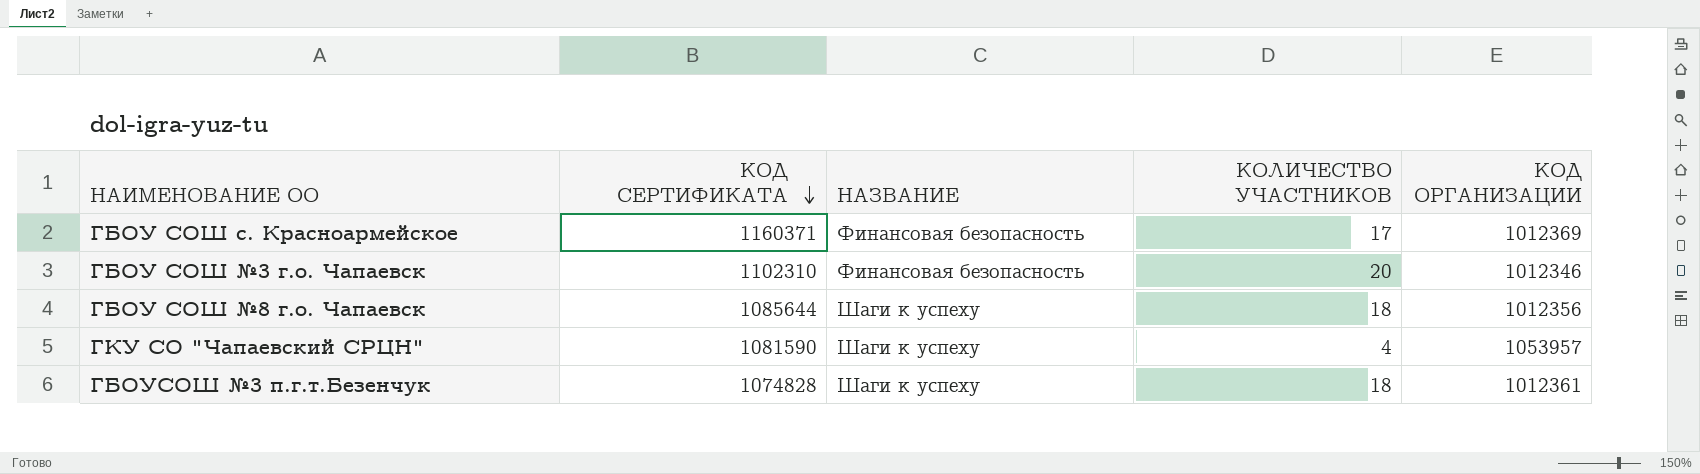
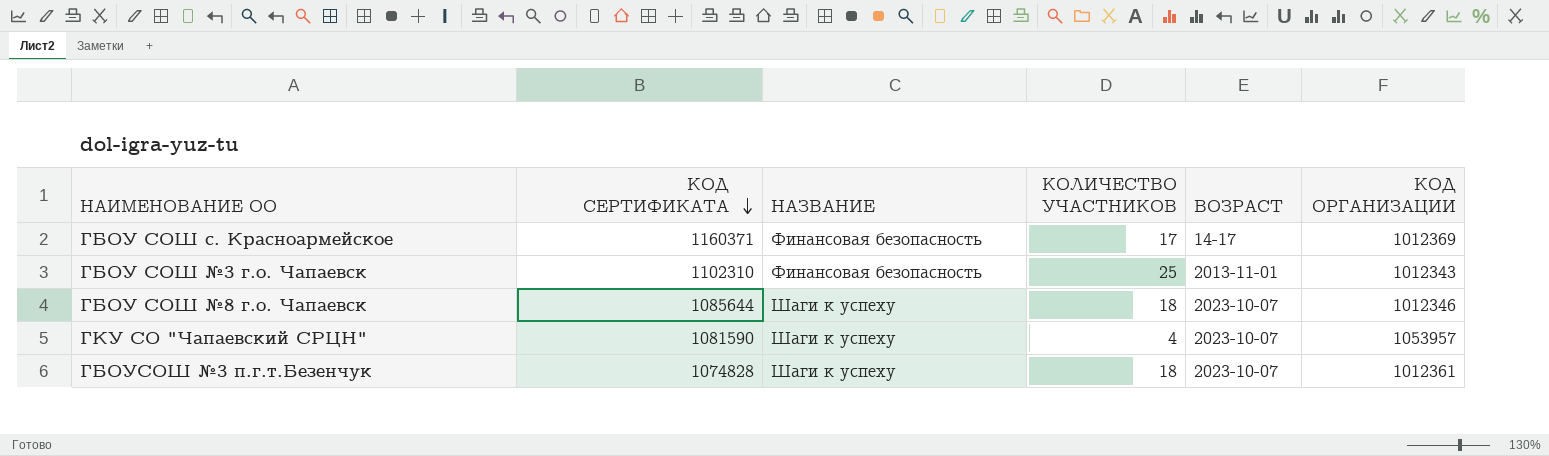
column ВОЗРАСТ | position: none -> 5
ГБОУ СОШ №3 г.о. Чапаевск | КОЛИЧЕСТВО УЧАСТНИКОВ: 20 -> 25
ГБОУ СОШ №3 г.о. Чапаевск | КОД ОРГАНИЗАЦИИ: 1012346 -> 1012343
ГБОУ СОШ №8 г.о. Чапаевск | КОД ОРГАНИЗАЦИИ: 1012356 -> 1012346

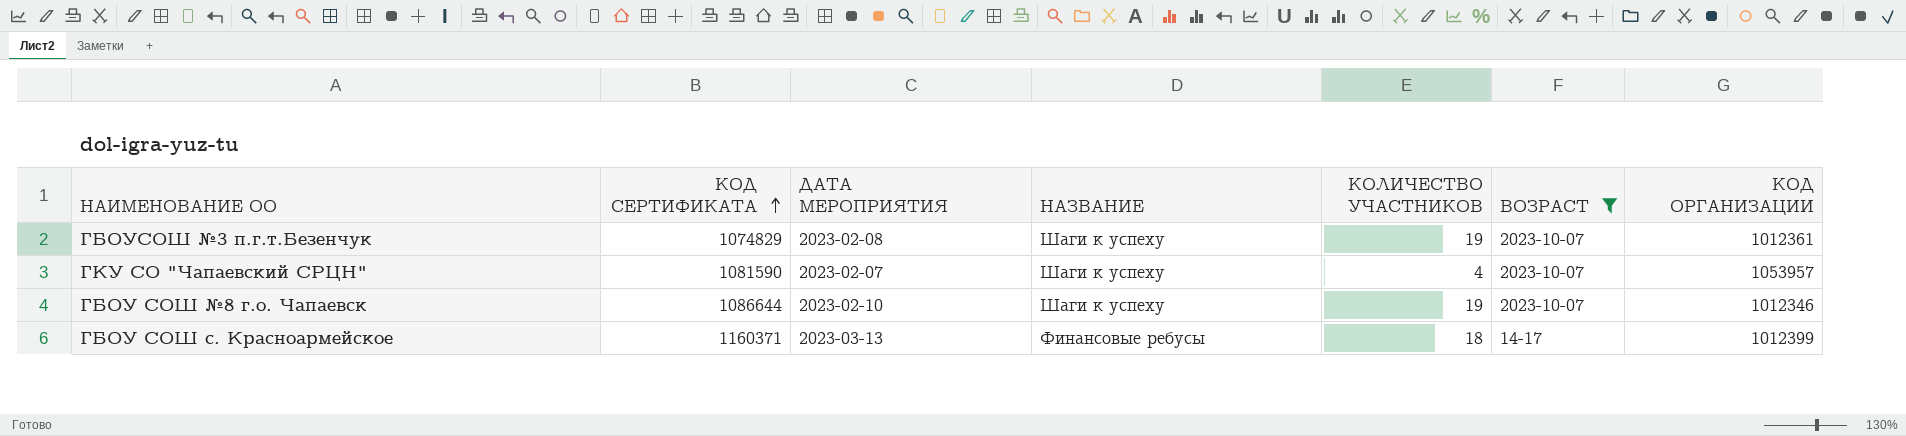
filter: none -> ВОЗРАСТ != 2013-11-01
row order: КОД СЕРТИФИКАТА descending -> КОД СЕРТИФИКАТА ascending
column ДАТА МЕРОПРИЯТИЯ | position: none -> 3
ГБОУСОШ №3 п.г.т.Безенчук | КОД СЕРТИФИКАТА: 1074828 -> 1074829
ГБОУСОШ №3 п.г.т.Безенчук | КОЛИЧЕСТВО УЧАСТНИКОВ: 18 -> 19
ГБОУ СОШ №8 г.о. Чапаевск | КОД СЕРТИФИКАТА: 1085644 -> 1086644
ГБОУ СОШ №8 г.о. Чапаевск | КОЛИЧЕСТВО УЧАСТНИКОВ: 18 -> 19
ГБОУ СОШ с. Красноармейское | НАЗВАНИЕ: Финансовая безопасность -> Финансовые ребусы
ГБОУ СОШ с. Красноармейское | КОЛИЧЕСТВО УЧАСТНИКОВ: 17 -> 18
ГБОУ СОШ с. Красноармейское | КОД ОРГАНИЗАЦИИ: 1012369 -> 1012399

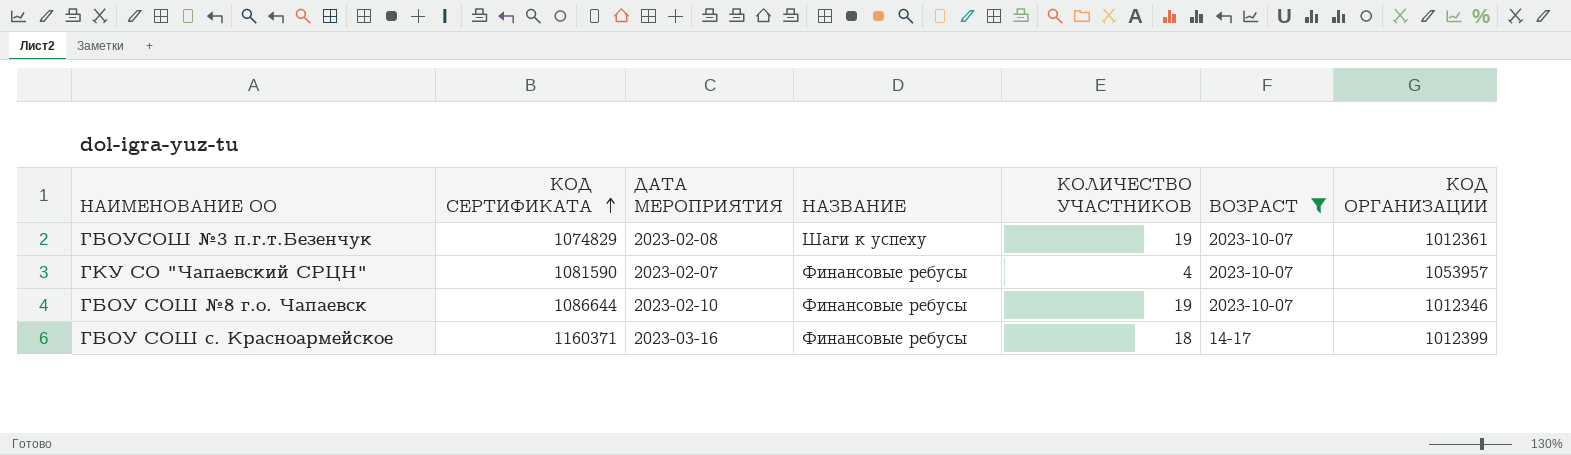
ГКУ СО "Чапаевский СРЦН" | НАЗВАНИЕ: Шаги к успеху -> Финансовые ребусы
ГБОУ СОШ №8 г.о. Чапаевск | НАЗВАНИЕ: Шаги к успеху -> Финансовые ребусы
ГБОУ СОШ с. Красноармейское | ДАТА МЕРОПРИЯТИЯ: 2023-03-13 -> 2023-03-16

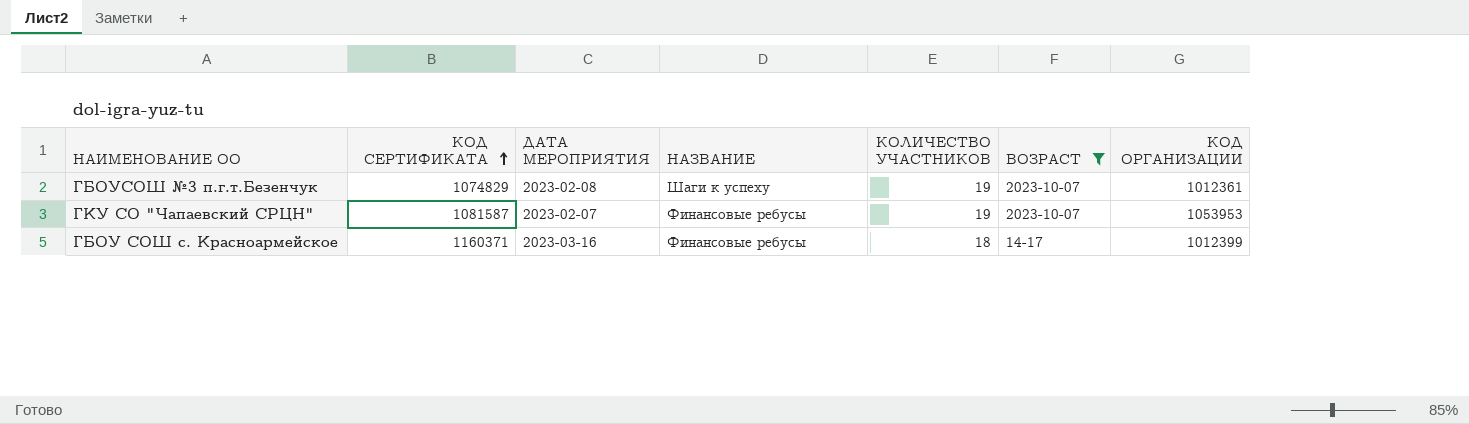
row ГБОУ СОШ №8 г.о. Чапаевск: 1086644 | 2023-02-10 | Финансовые ребусы | 19 | 2023-10-07 | 1012346 -> none
ГКУ СО "Чапаевский СРЦН" | КОД СЕРТИФИКАТА: 1081590 -> 1081587
ГКУ СО "Чапаевский СРЦН" | КОЛИЧЕСТВО УЧАСТНИКОВ: 4 -> 19
ГКУ СО "Чапаевский СРЦН" | КОД ОРГАНИЗАЦИИ: 1053957 -> 1053953

